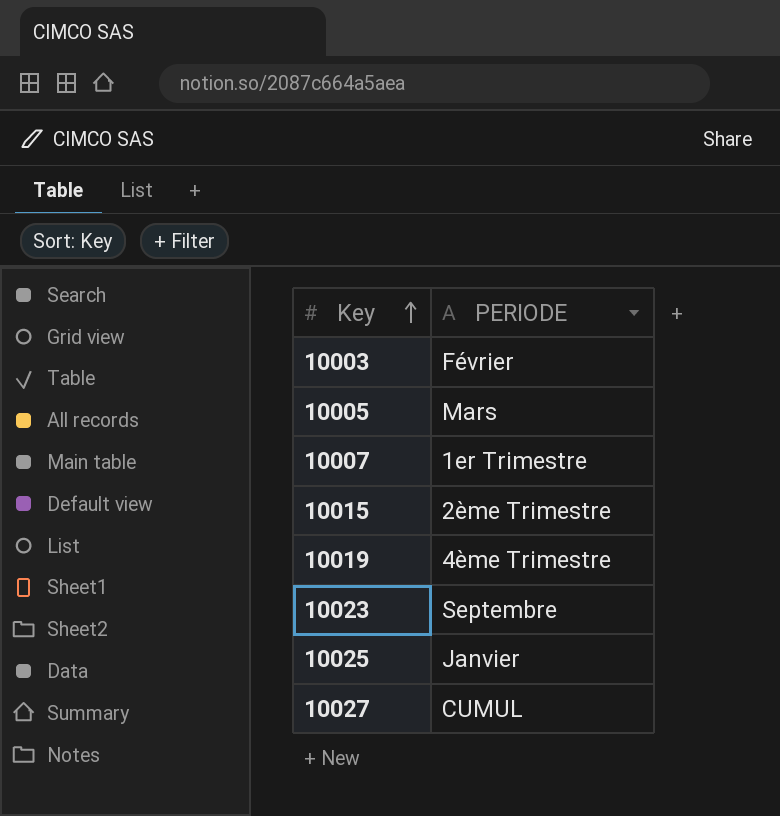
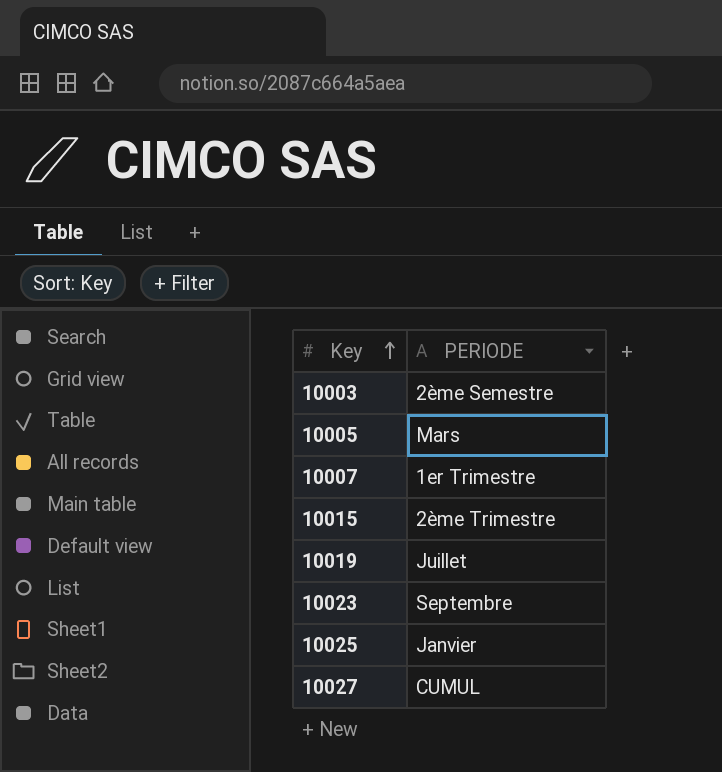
10003 | PERIODE: Février -> 2ème Semestre
10019 | PERIODE: 4ème Trimestre -> Juillet

